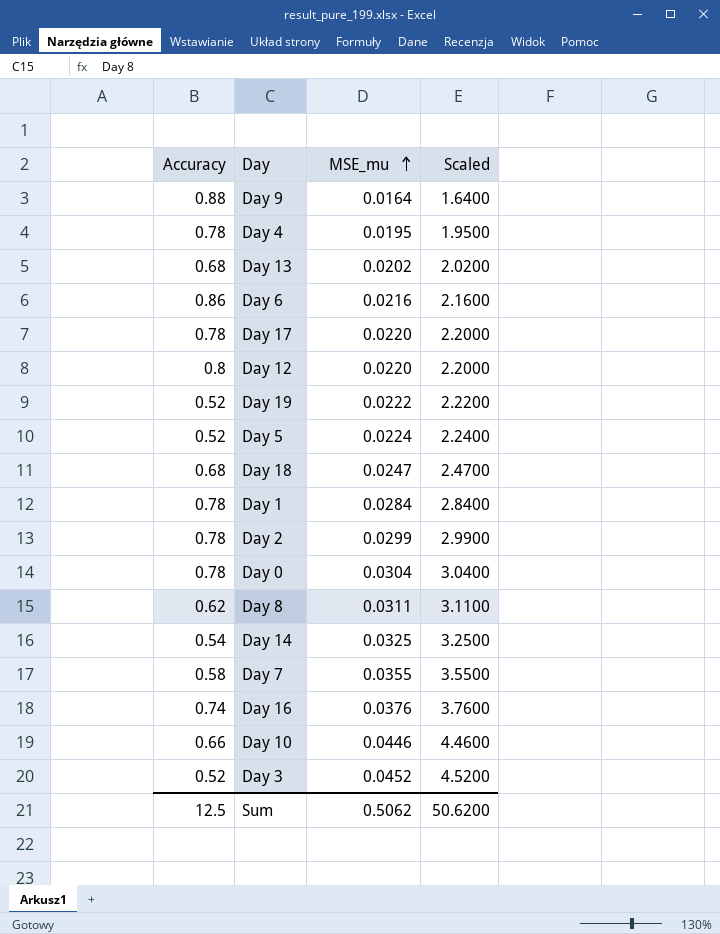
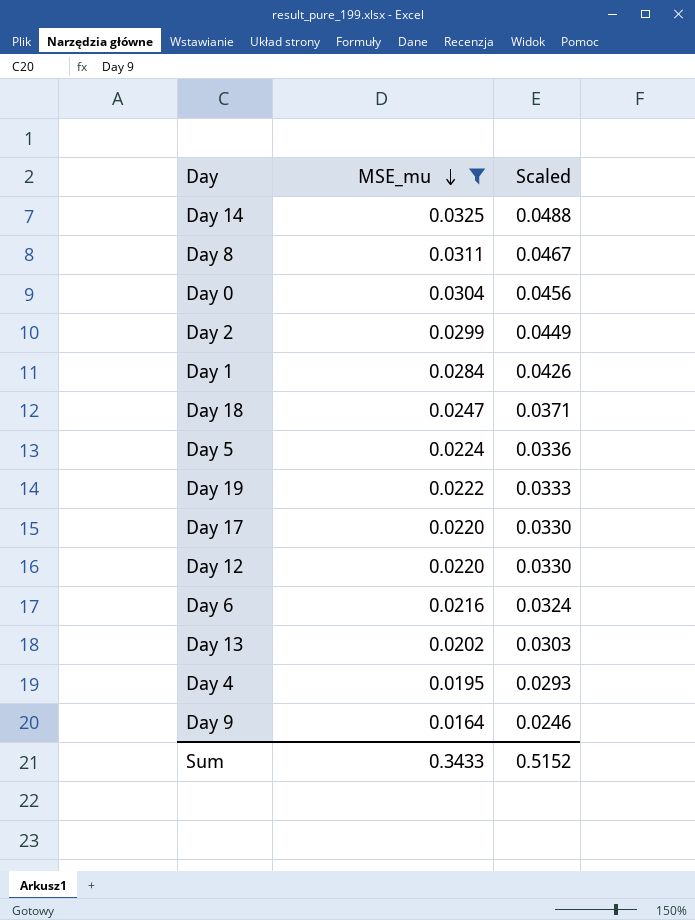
filter: none -> MSE_mu <= 0.0325
row order: MSE_mu ascending -> MSE_mu descending
column Accuracy | position: 1 -> none
column Scaled | formula: [MSE_mu] * 100 -> [MSE_mu] * 1.5
Sum | MSE_mu: 0.5062 -> 0.3433
Sum | Scaled: 50.6200 -> 0.5152

